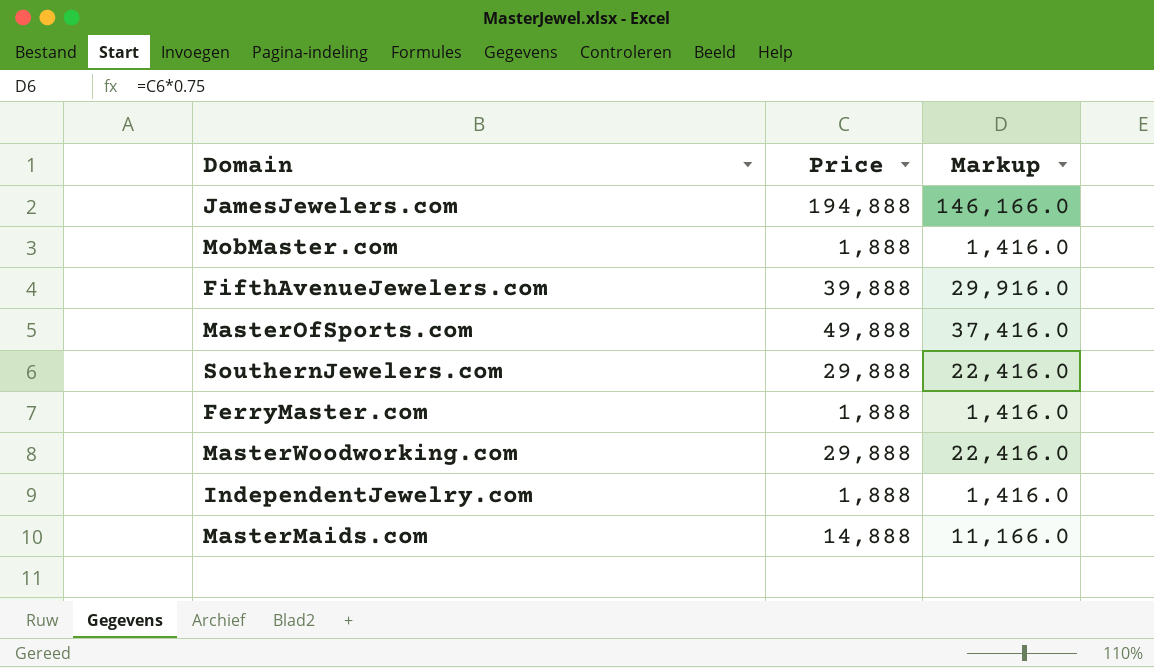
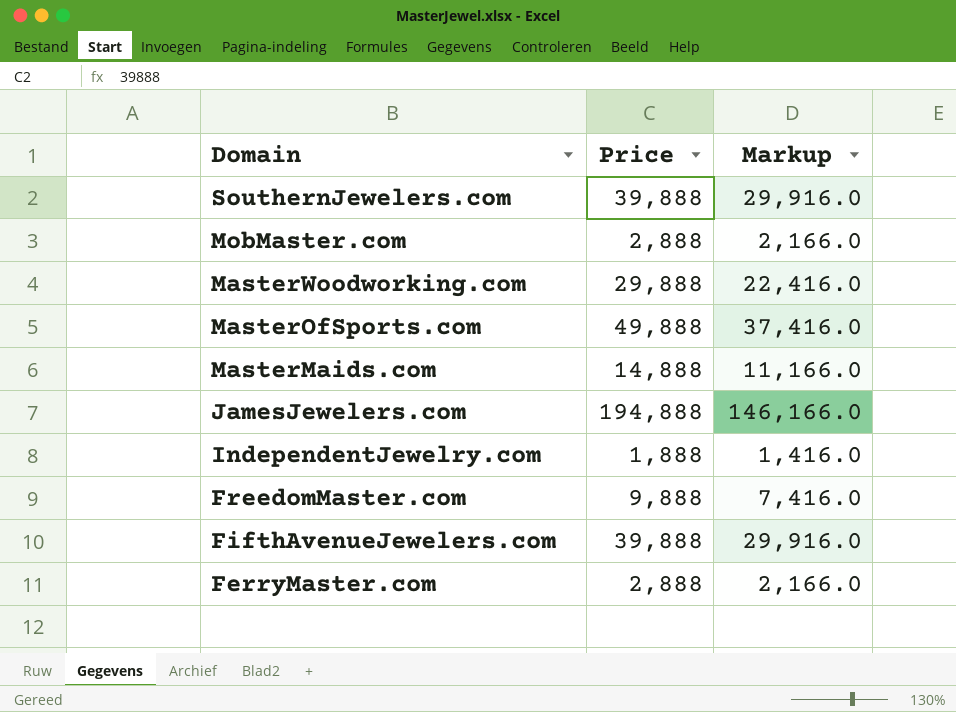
row order: none -> Domain descending
SouthernJewelers.com | Price: 29,888 -> 39,888
SouthernJewelers.com | Markup: 22,416.0 -> 29,916.0
MobMaster.com | Price: 1,888 -> 2,888
MobMaster.com | Markup: 1,416.0 -> 2,166.0
row FreedomMaster.com: none -> 9,888 | 7,416.0
FerryMaster.com | Price: 1,888 -> 2,888
FerryMaster.com | Markup: 1,416.0 -> 2,166.0

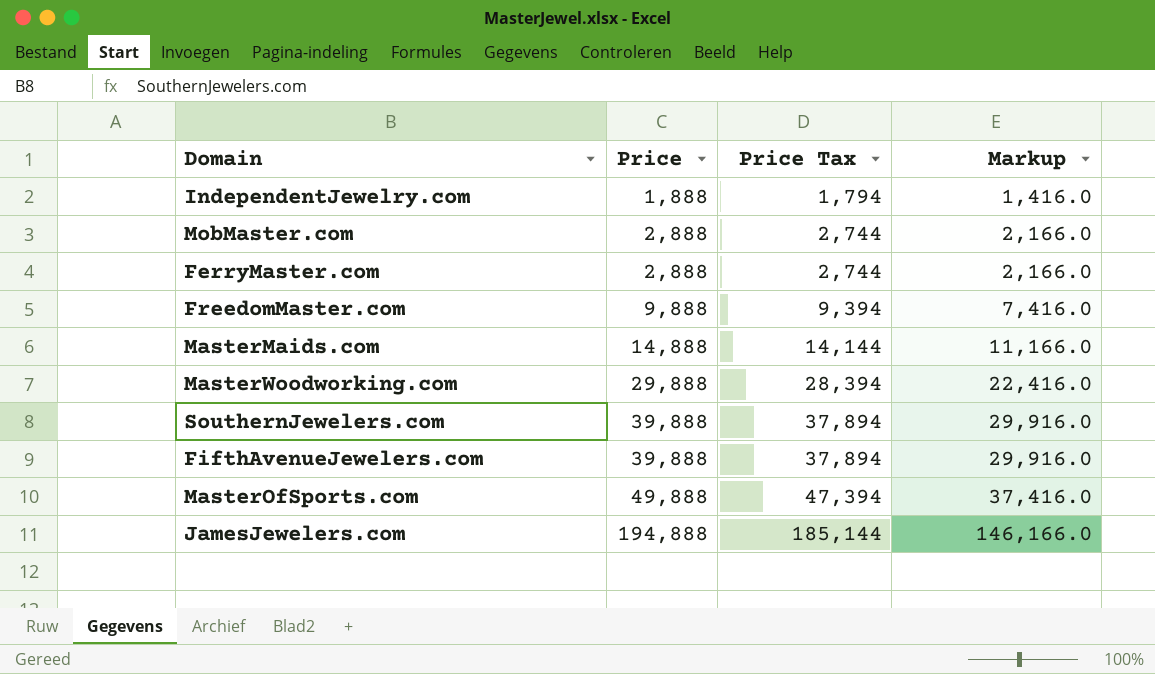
row order: Domain descending -> Price ascending
column Price Tax | formula: none -> [Price] * 0.95

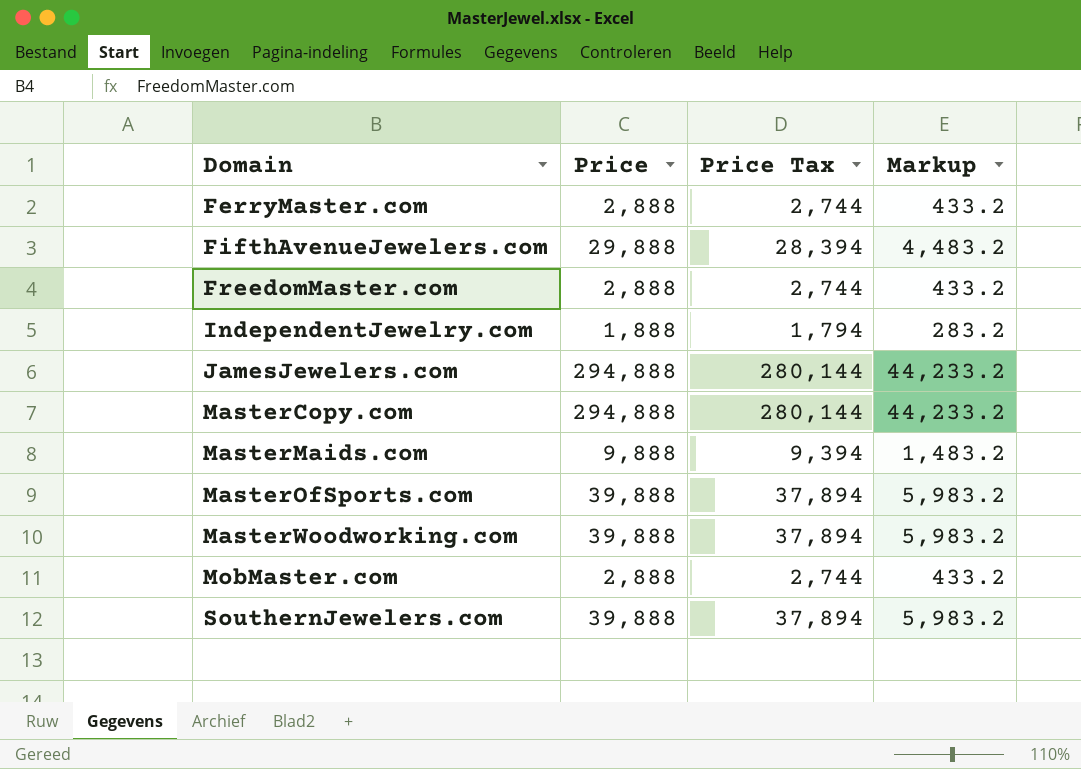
row order: Price ascending -> Domain ascending
column Markup | formula: [Price] * 0.75 -> [Price] * 0.15
FifthAvenueJewelers.com | Price: 39,888 -> 29,888
FifthAvenueJewelers.com | Price Tax: 37,894 -> 28,394
FreedomMaster.com | Price: 9,888 -> 2,888
FreedomMaster.com | Price Tax: 9,394 -> 2,744
JamesJewelers.com | Price: 194,888 -> 294,888
JamesJewelers.com | Price Tax: 185,144 -> 280,144
row MasterCopy.com: none -> 294,888 | 280,144 | 44,233.2
MasterMaids.com | Price: 14,888 -> 9,888
MasterMaids.com | Price Tax: 14,144 -> 9,394
MasterOfSports.com | Price: 49,888 -> 39,888
MasterOfSports.com | Price Tax: 47,394 -> 37,894
MasterWoodworking.com | Price: 29,888 -> 39,888
MasterWoodworking.com | Price Tax: 28,394 -> 37,894

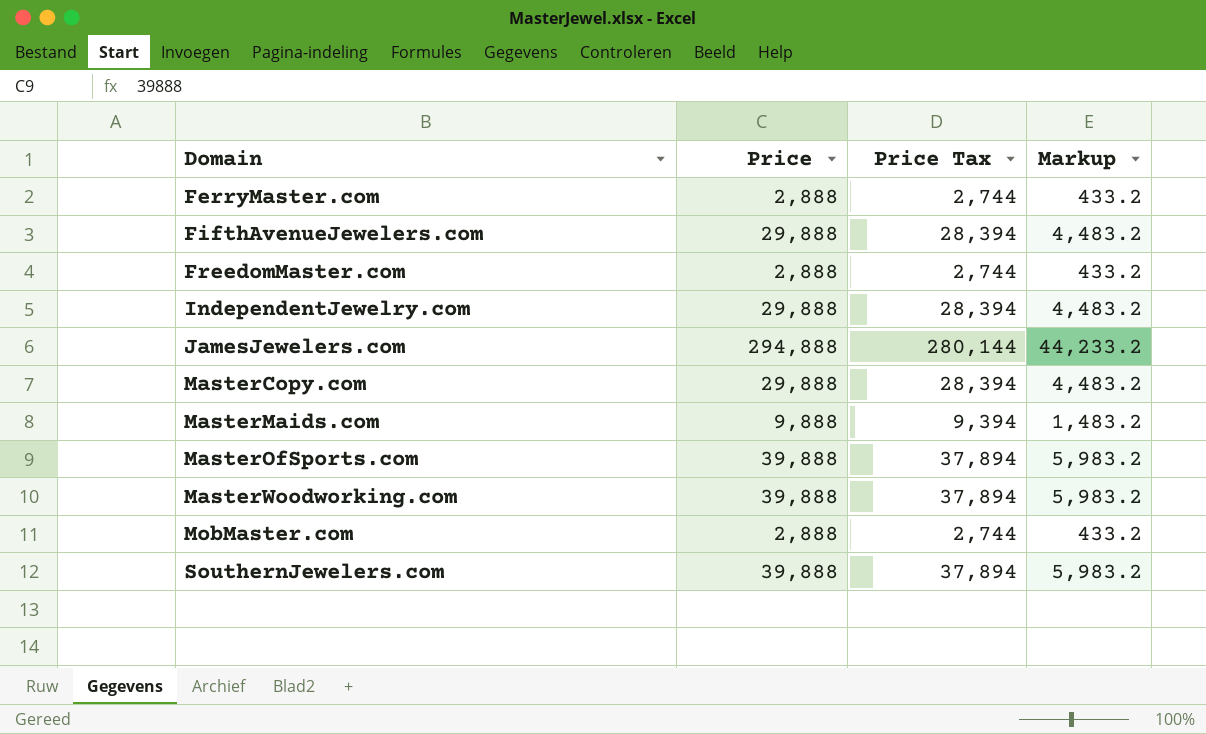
IndependentJewelry.com | Price: 1,888 -> 29,888
IndependentJewelry.com | Price Tax: 1,794 -> 28,394
IndependentJewelry.com | Markup: 283.2 -> 4,483.2
MasterCopy.com | Price: 294,888 -> 29,888
MasterCopy.com | Price Tax: 280,144 -> 28,394
MasterCopy.com | Markup: 44,233.2 -> 4,483.2

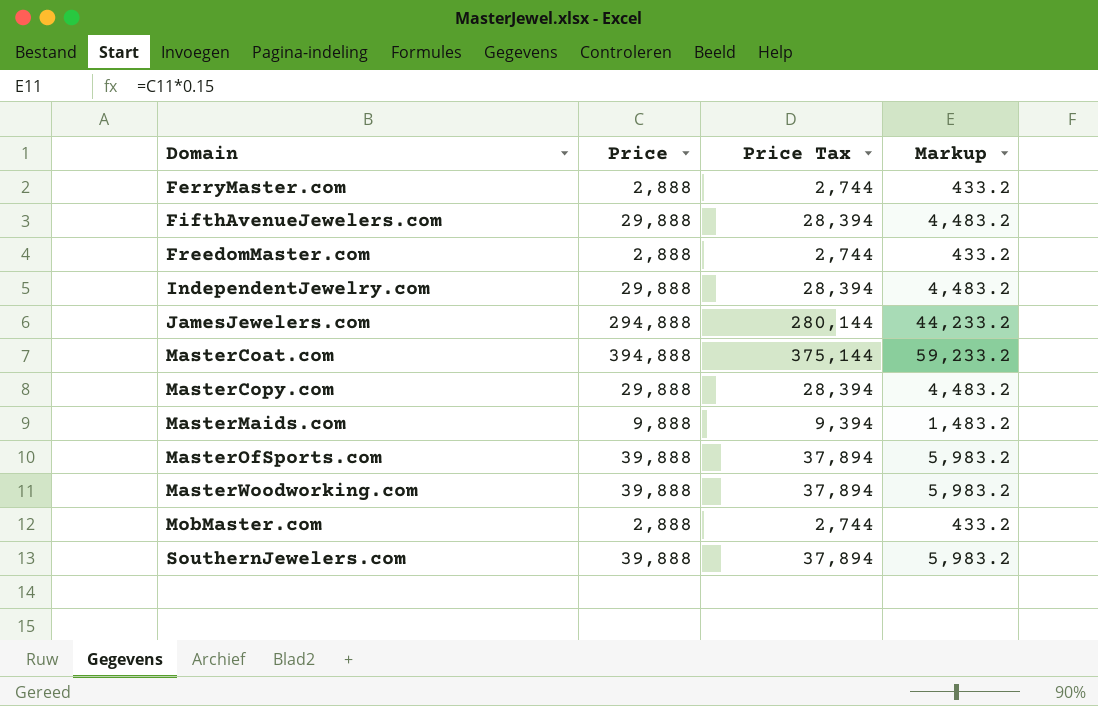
row MasterCoat.com: none -> 394,888 | 375,144 | 59,233.2

